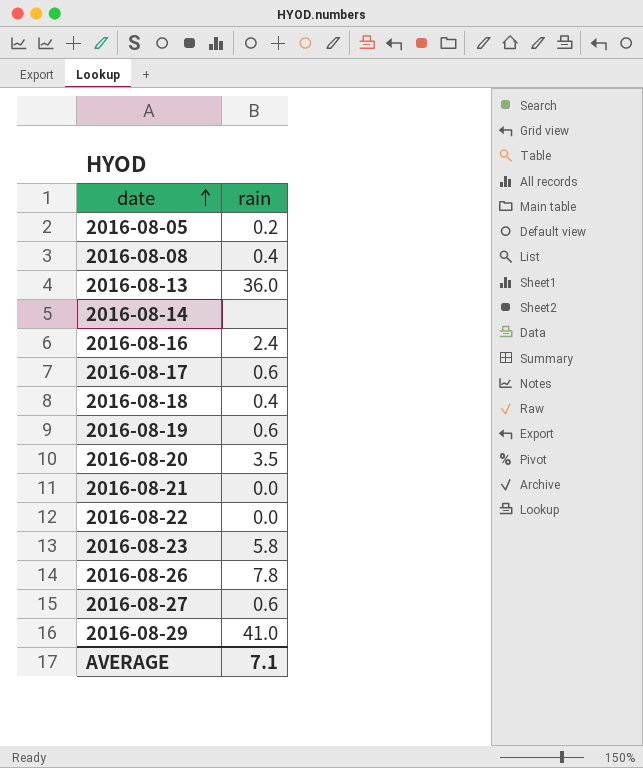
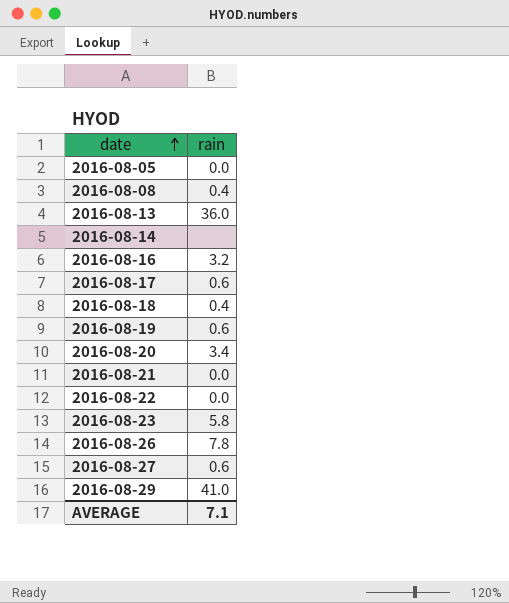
2016-08-05 | rain: 0.2 -> 0.0
2016-08-16 | rain: 2.4 -> 3.2
2016-08-20 | rain: 3.5 -> 3.4

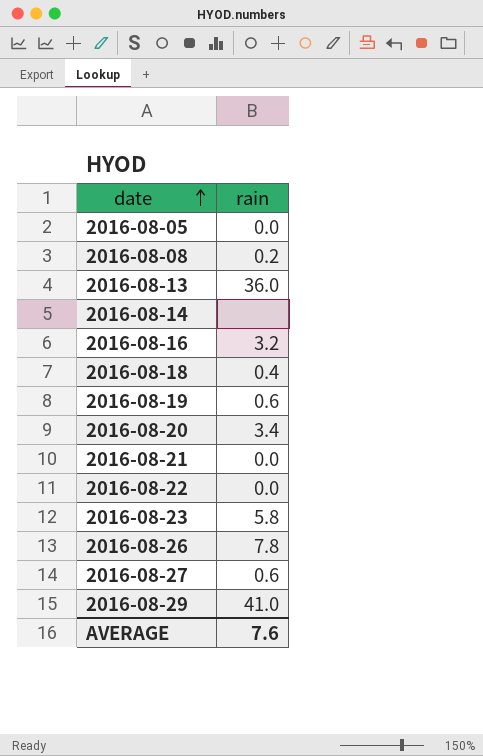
row 2016-08-17: 0.6 -> none
2016-08-08 | rain: 0.4 -> 0.2
AVERAGE | rain: 7.1 -> 7.6

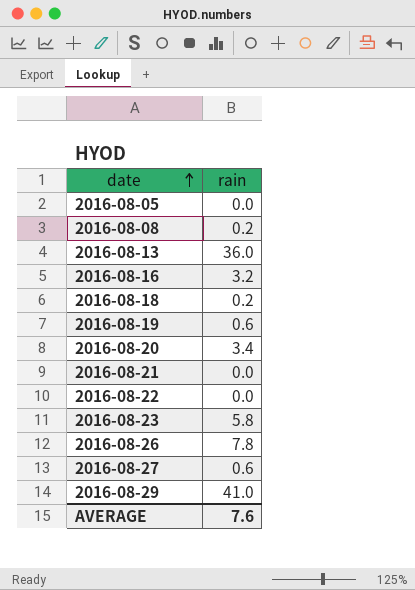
row 2016-08-14: none -> none
2016-08-18 | rain: 0.4 -> 0.2

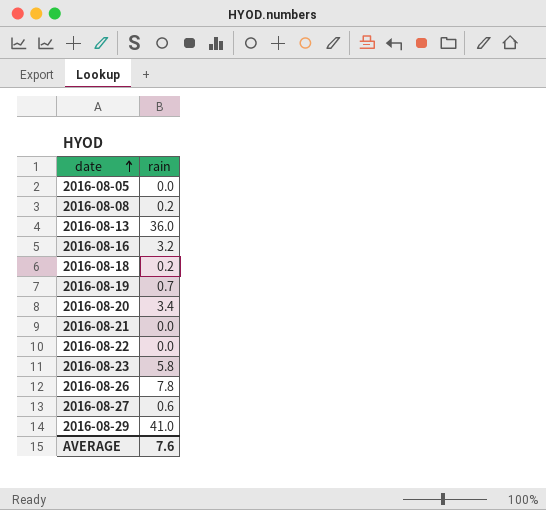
2016-08-19 | rain: 0.6 -> 0.7

